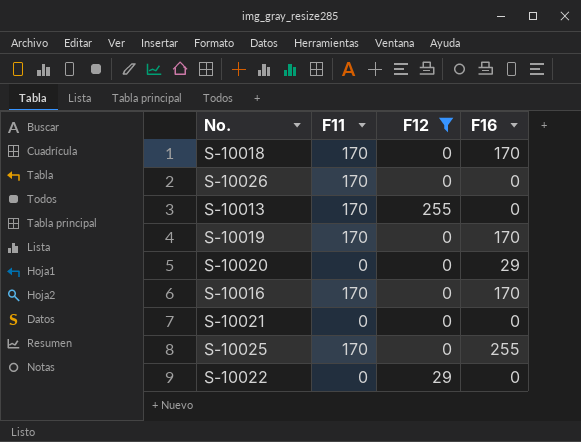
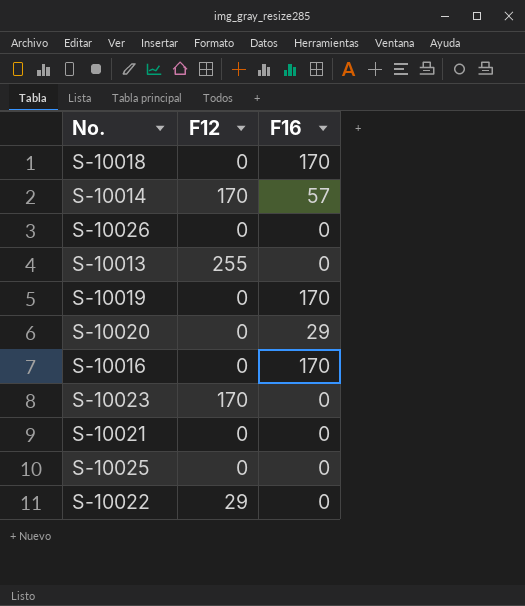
filter: F12 != 170 -> none
column F11 | position: 2 -> none
S-10025 | F16: 255 -> 0

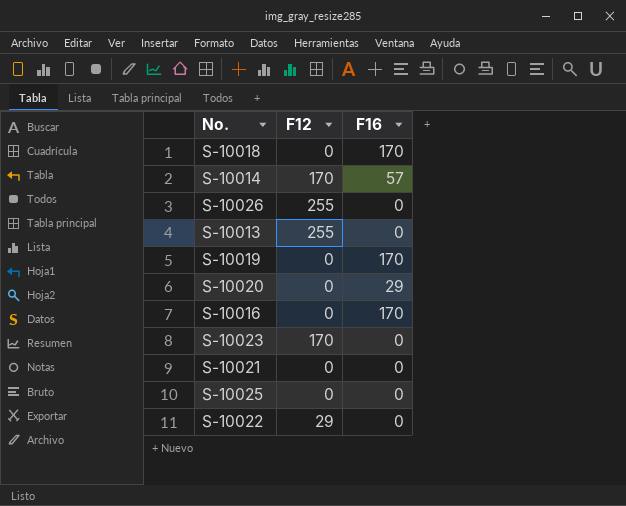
S-10026 | F12: 0 -> 255

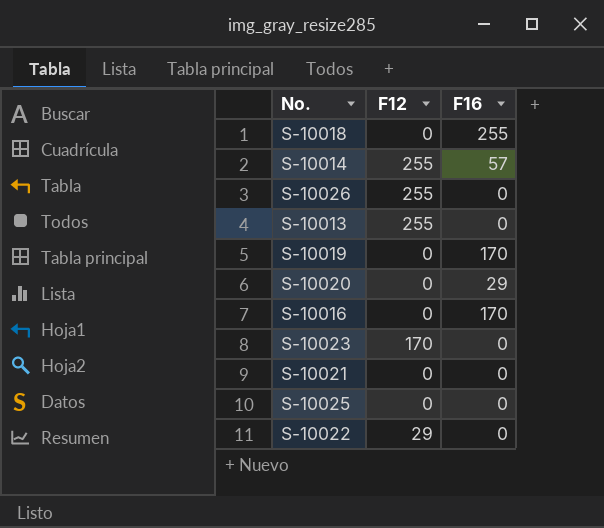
S-10018 | F16: 170 -> 255
S-10014 | F12: 170 -> 255

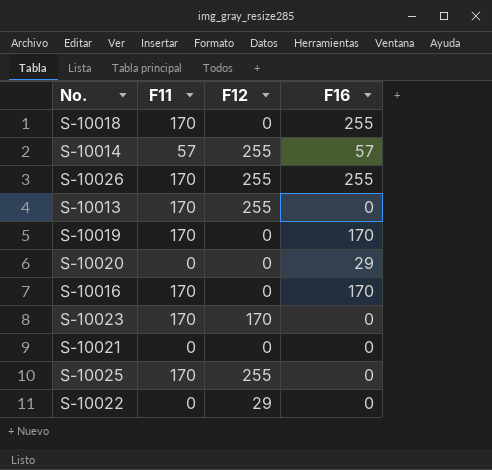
column F11 | position: none -> 2
S-10026 | F16: 0 -> 255
S-10025 | F12: 0 -> 255

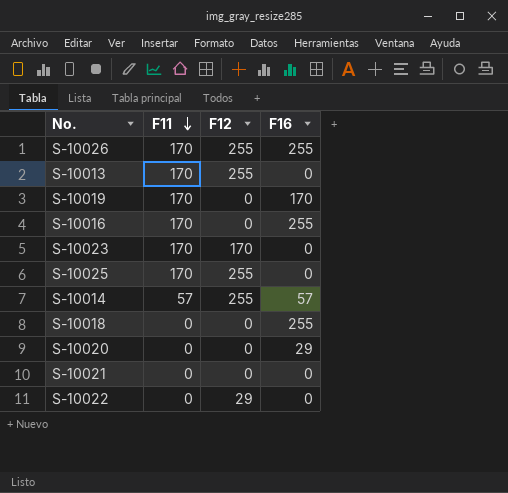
row order: none -> F11 descending
S-10016 | F16: 170 -> 255
S-10018 | F11: 170 -> 0

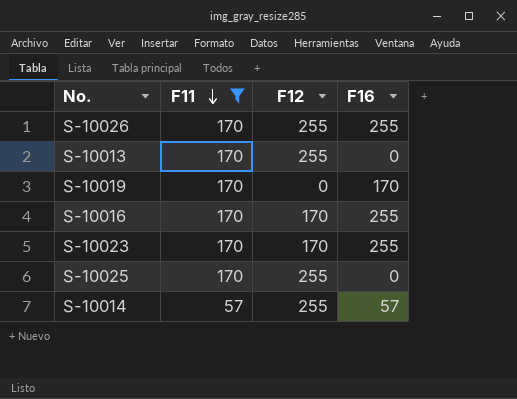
filter: none -> F11 != 0
S-10016 | F12: 0 -> 170
S-10023 | F16: 0 -> 255

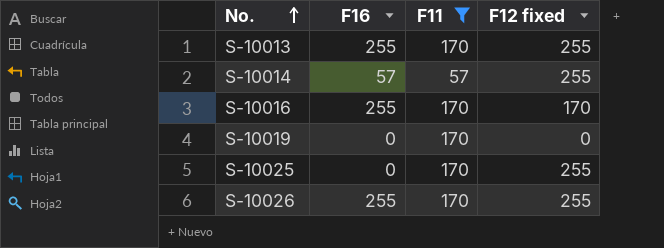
row order: F11 descending -> No. ascending
column F16 | position: 4 -> 2
column name: F12 -> F12 fixed
row S-10023: 170 | 170 | 255 -> none
S-10013 | F16: 0 -> 255
S-10019 | F16: 170 -> 0

